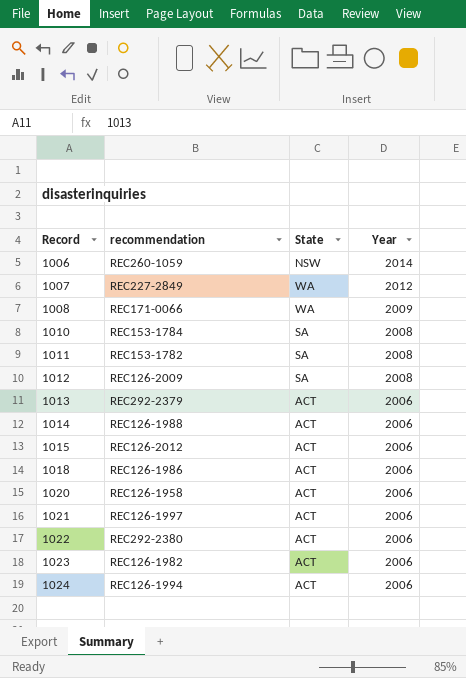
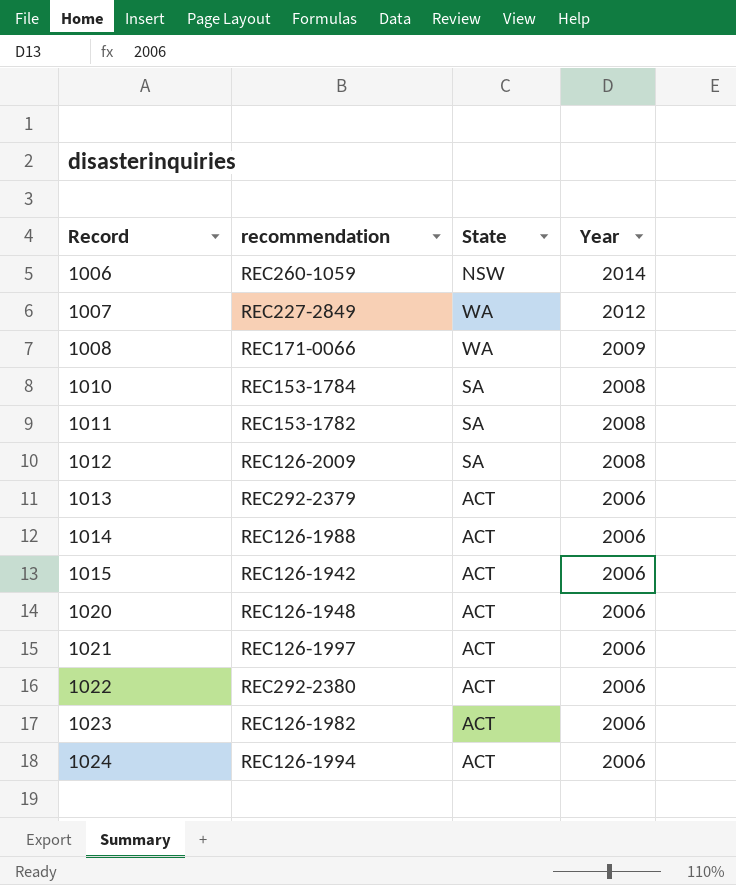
row 1018: REC126-1986 | ACT | 2006 -> none
1015 | recommendation: REC126-2012 -> REC126-1942
1020 | recommendation: REC126-1958 -> REC126-1948

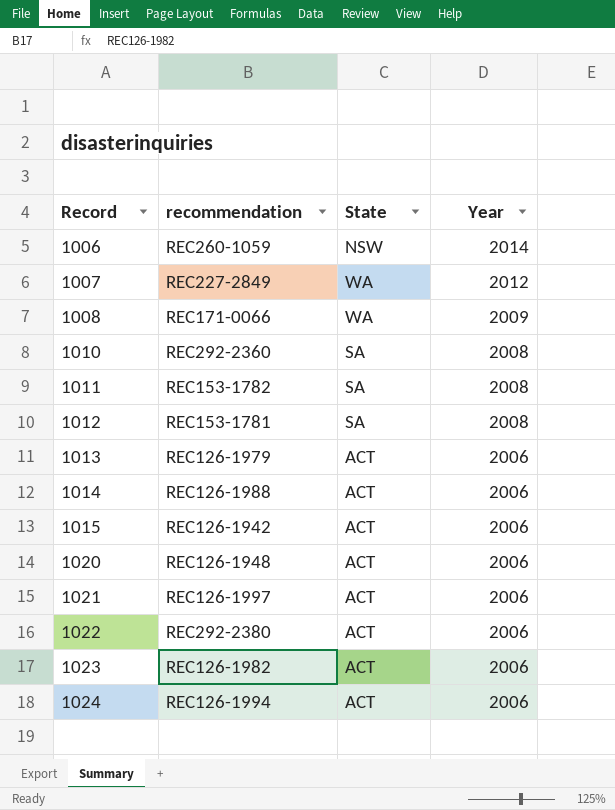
1010 | recommendation: REC153-1784 -> REC292-2360
1012 | recommendation: REC126-2009 -> REC153-1781
1013 | recommendation: REC292-2379 -> REC126-1979

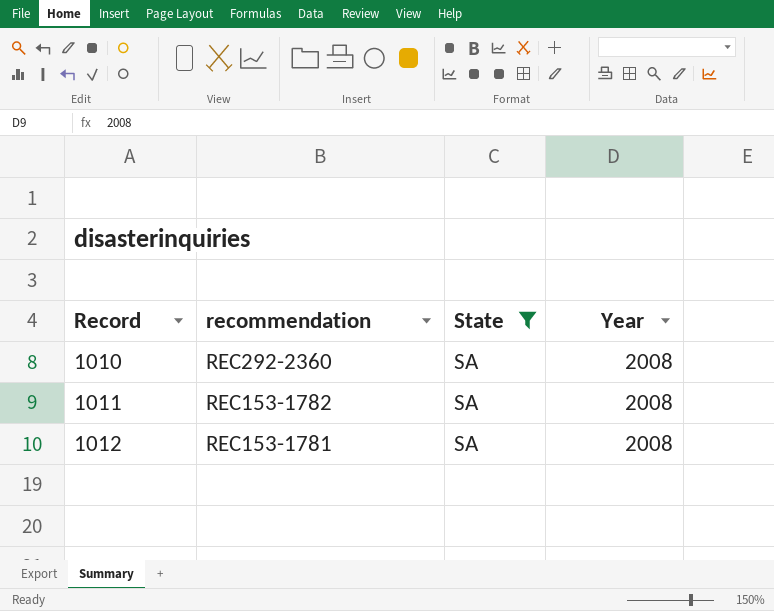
filter: none -> State = SA

